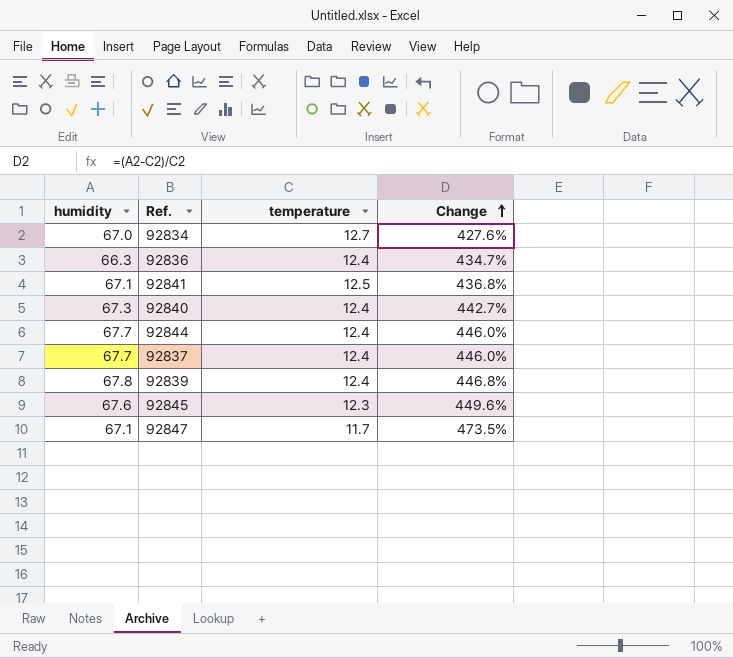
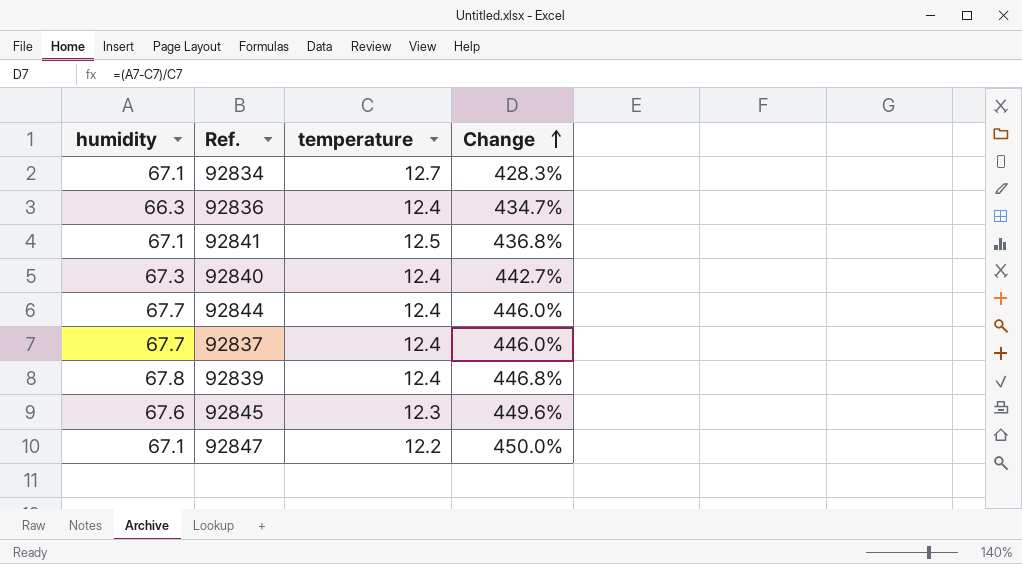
92834 | humidity: 67.0 -> 67.1
92834 | Change: 427.6% -> 428.3%
92847 | temperature: 11.7 -> 12.2
92847 | Change: 473.5% -> 450.0%

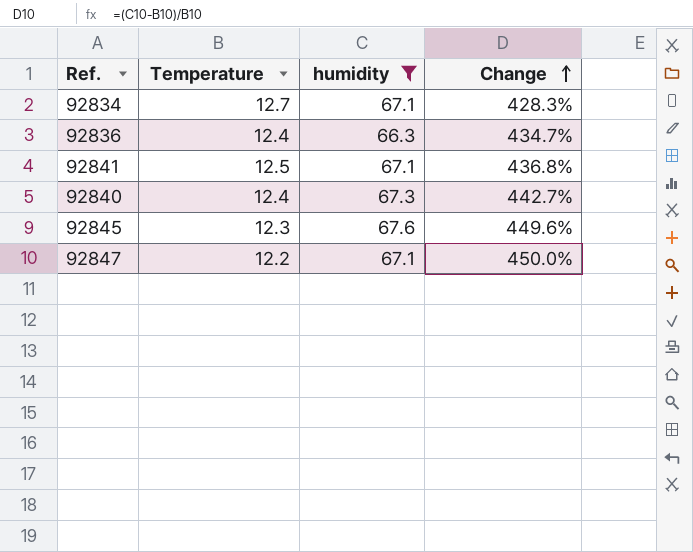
filter: none -> humidity <= 67.6
column name: temperature -> Temperature
column humidity | position: 1 -> 3

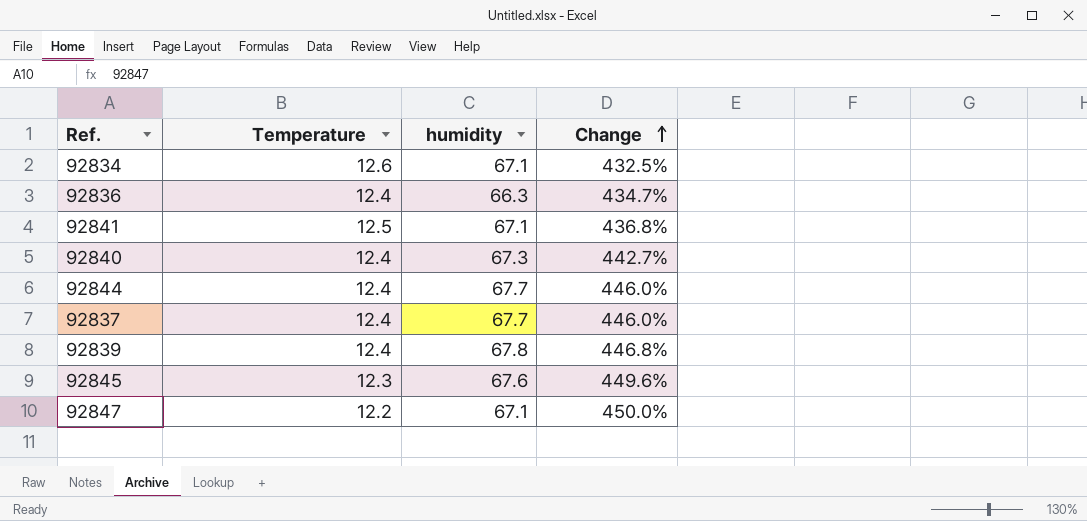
filter: humidity <= 67.6 -> none
92834 | Temperature: 12.7 -> 12.6
92834 | Change: 428.3% -> 432.5%

